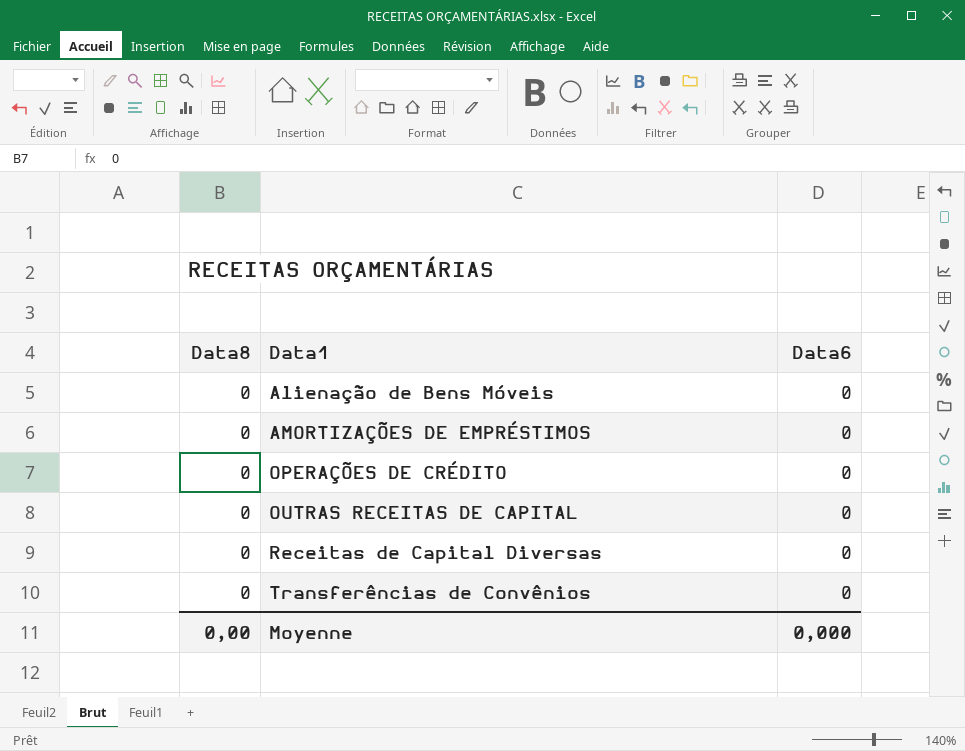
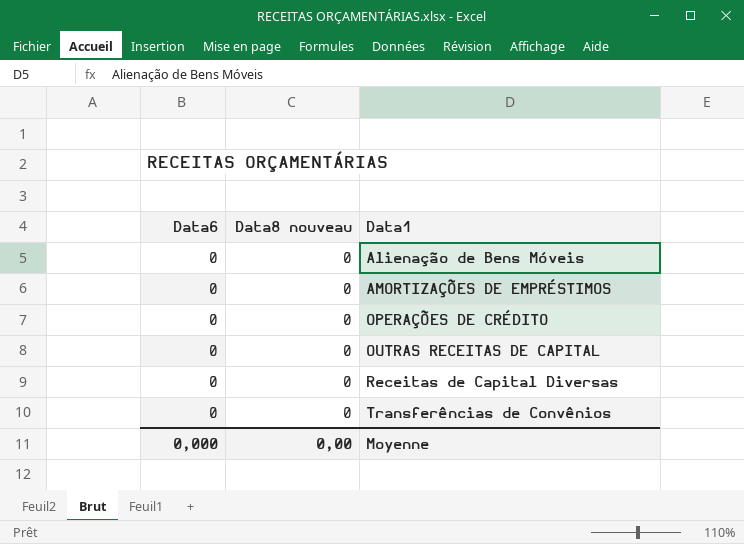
column Data6 | position: 3 -> 1
column name: Data8 -> Data8 nouveau

